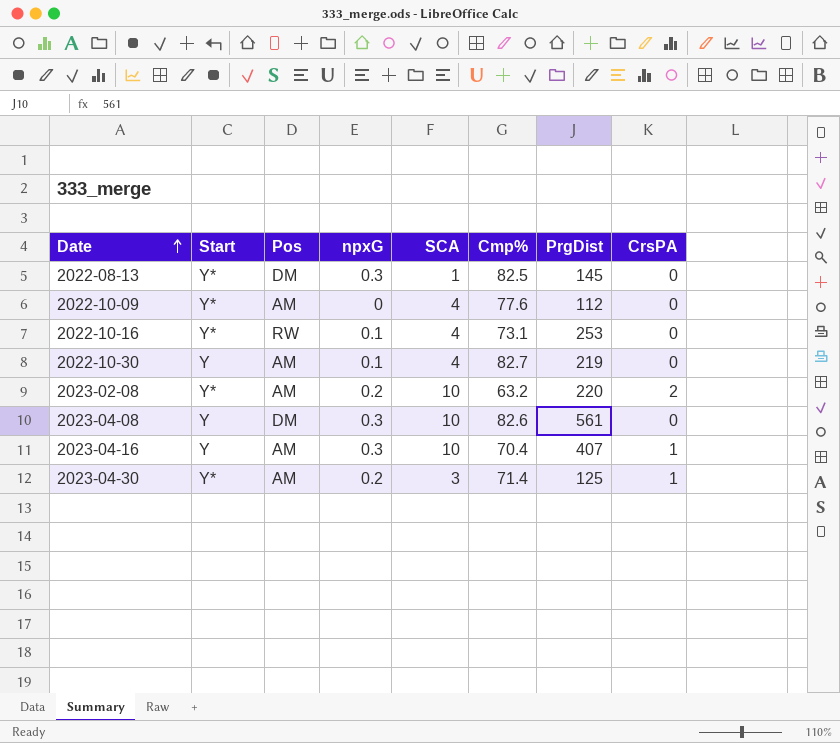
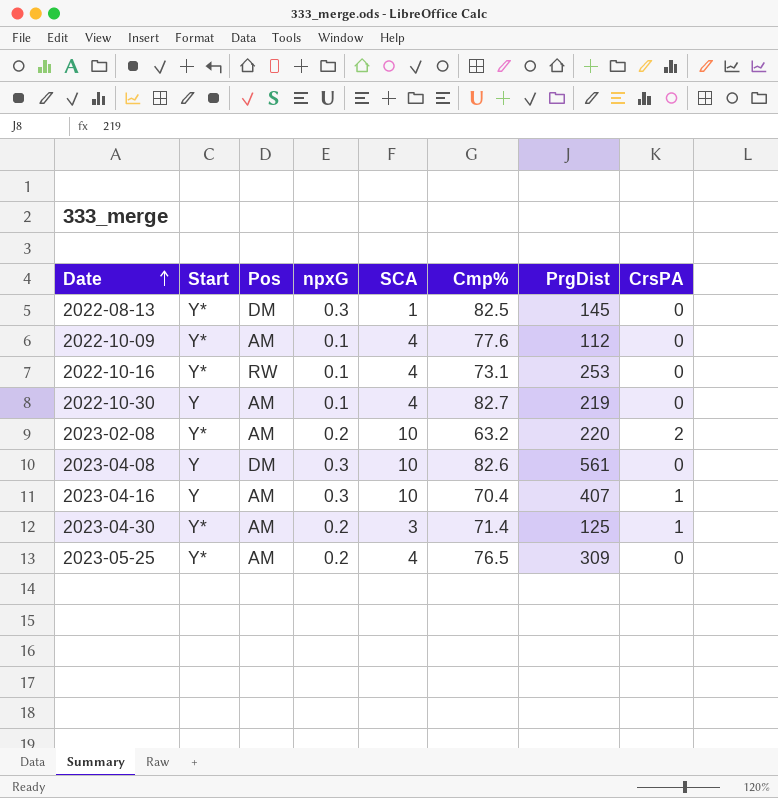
2022-10-09 | npxG: 0 -> 0.1
row 2023-05-25: none -> Y* | AM | 0.2 | 4 | 76.5 | 309 | 0

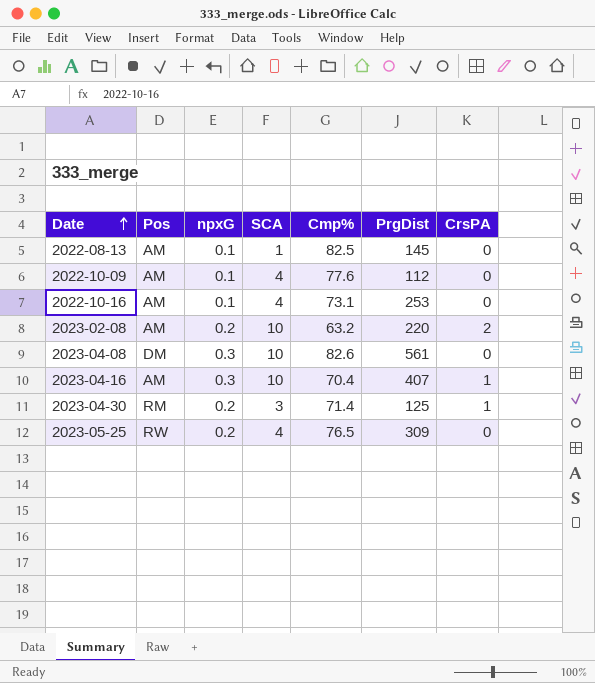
column Start | position: 2 -> none
row 2022-10-30: Y | AM | 0.1 | 4 | 82.7 | 219 | 0 -> none
2022-08-13 | Pos: DM -> AM
2022-08-13 | npxG: 0.3 -> 0.1
2022-10-16 | Pos: RW -> AM
2023-04-30 | Pos: AM -> RM
2023-05-25 | Pos: AM -> RW

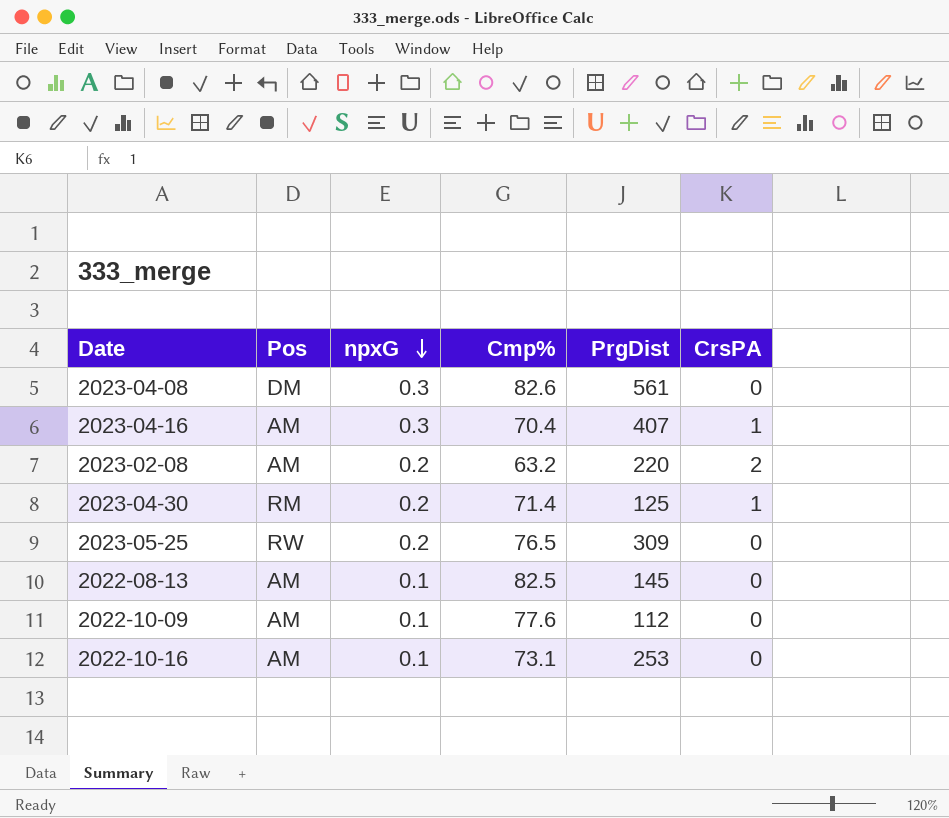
row order: Date ascending -> npxG descending
column SCA | position: 4 -> none

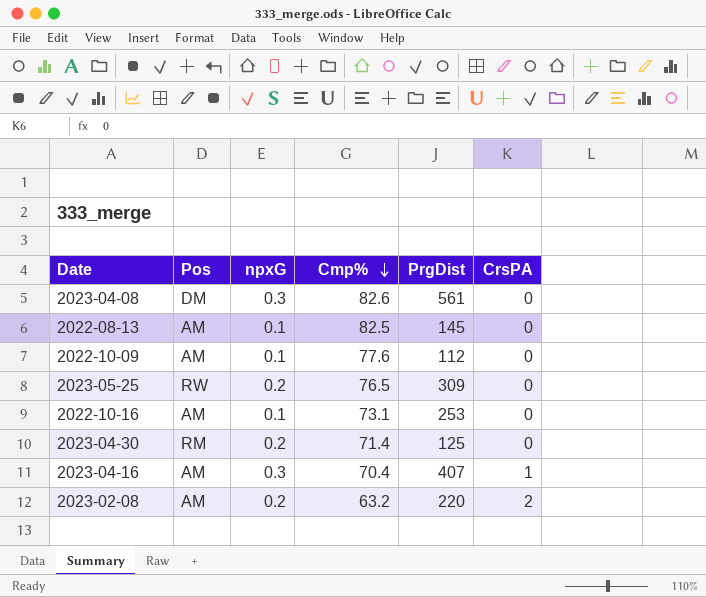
row order: npxG descending -> Cmp% descending
2023-04-30 | CrsPA: 1 -> 0

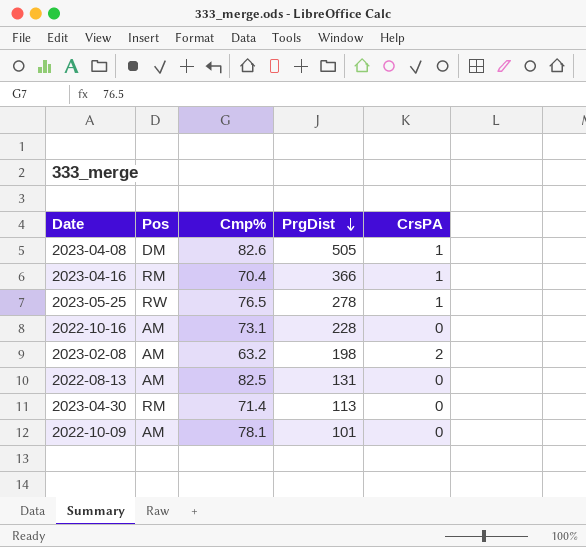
row order: Cmp% descending -> PrgDist descending
column npxG | position: 3 -> none
2023-04-08 | PrgDist: 561 -> 505
2023-04-08 | CrsPA: 0 -> 1
2023-04-16 | Pos: AM -> RM
2023-04-16 | PrgDist: 407 -> 366
2023-05-25 | PrgDist: 309 -> 278
2023-05-25 | CrsPA: 0 -> 1
2022-10-16 | PrgDist: 253 -> 228
2023-02-08 | PrgDist: 220 -> 198
2022-08-13 | PrgDist: 145 -> 131
2023-04-30 | PrgDist: 125 -> 113
2022-10-09 | Cmp%: 77.6 -> 78.1
2022-10-09 | PrgDist: 112 -> 101

